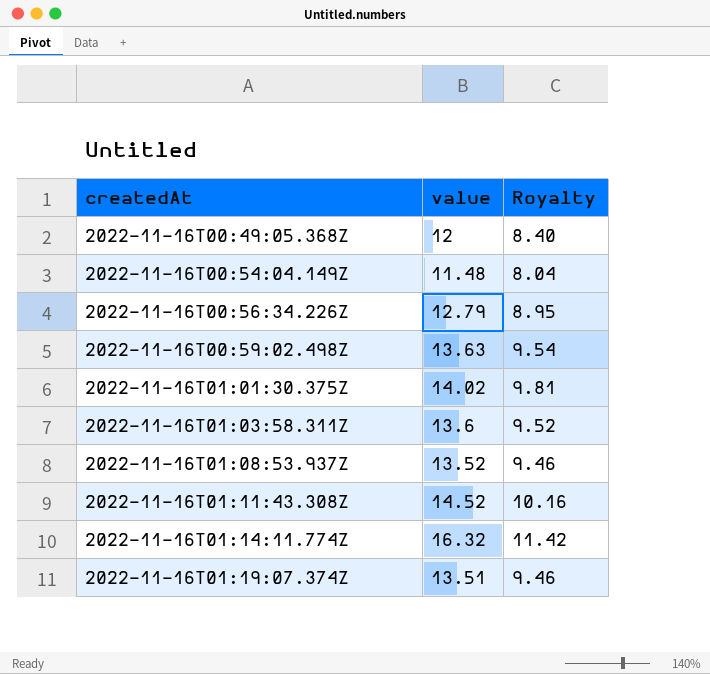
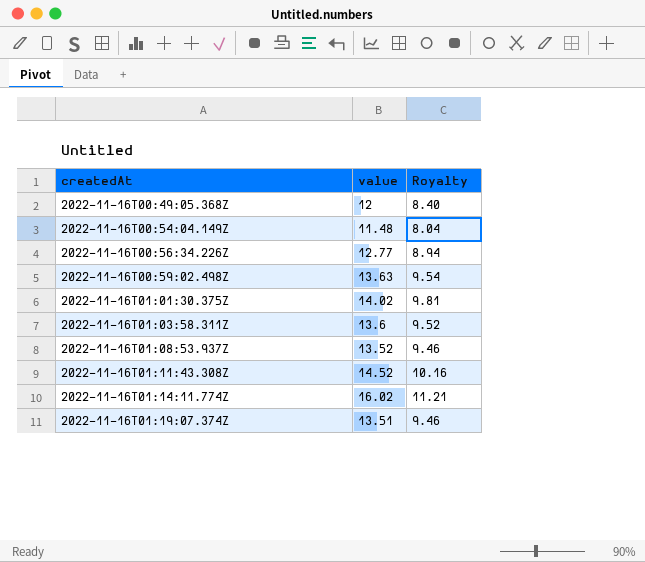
2022-11-16T00:56:34.226Z | value: 12.79 -> 12.77
2022-11-16T00:56:34.226Z | Royalty: 8.95 -> 8.94
2022-11-16T01:14:11.774Z | value: 16.32 -> 16.02
2022-11-16T01:14:11.774Z | Royalty: 11.42 -> 11.21

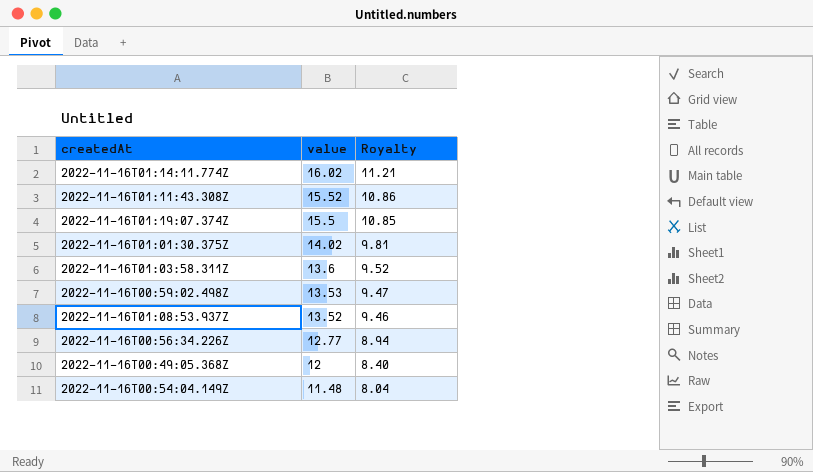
row order: createdAt ascending -> value descending
2022-11-16T01:11:43.308Z | value: 14.52 -> 15.52
2022-11-16T01:11:43.308Z | Royalty: 10.16 -> 10.86
2022-11-16T01:19:07.374Z | value: 13.51 -> 15.5
2022-11-16T01:19:07.374Z | Royalty: 9.46 -> 10.85
2022-11-16T00:59:02.498Z | value: 13.63 -> 13.53
2022-11-16T00:59:02.498Z | Royalty: 9.54 -> 9.47

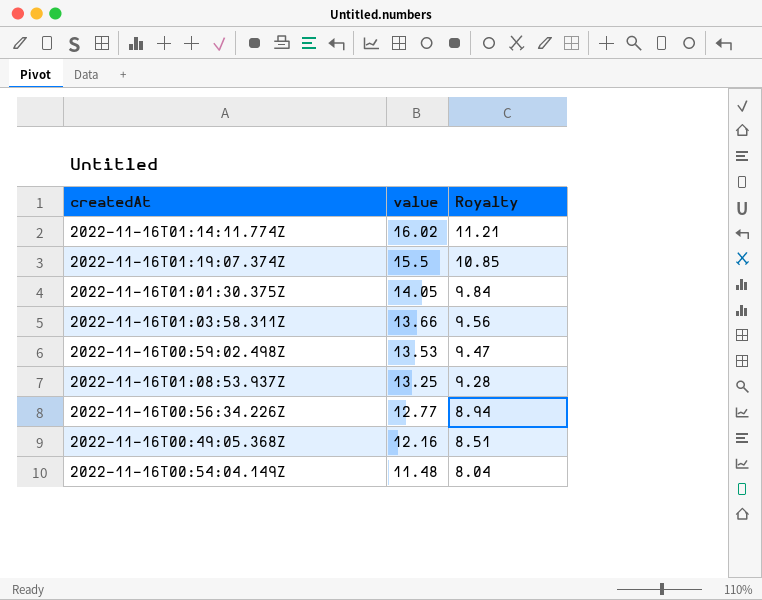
row 2022-11-16T01:11:43.308Z: 15.52 | 10.86 -> none
2022-11-16T01:01:30.375Z | value: 14.02 -> 14.05
2022-11-16T01:01:30.375Z | Royalty: 9.81 -> 9.84
2022-11-16T01:03:58.311Z | value: 13.6 -> 13.66
2022-11-16T01:03:58.311Z | Royalty: 9.52 -> 9.56
2022-11-16T01:08:53.937Z | value: 13.52 -> 13.25
2022-11-16T01:08:53.937Z | Royalty: 9.46 -> 9.28
2022-11-16T00:49:05.368Z | value: 12 -> 12.16
2022-11-16T00:49:05.368Z | Royalty: 8.40 -> 8.51

